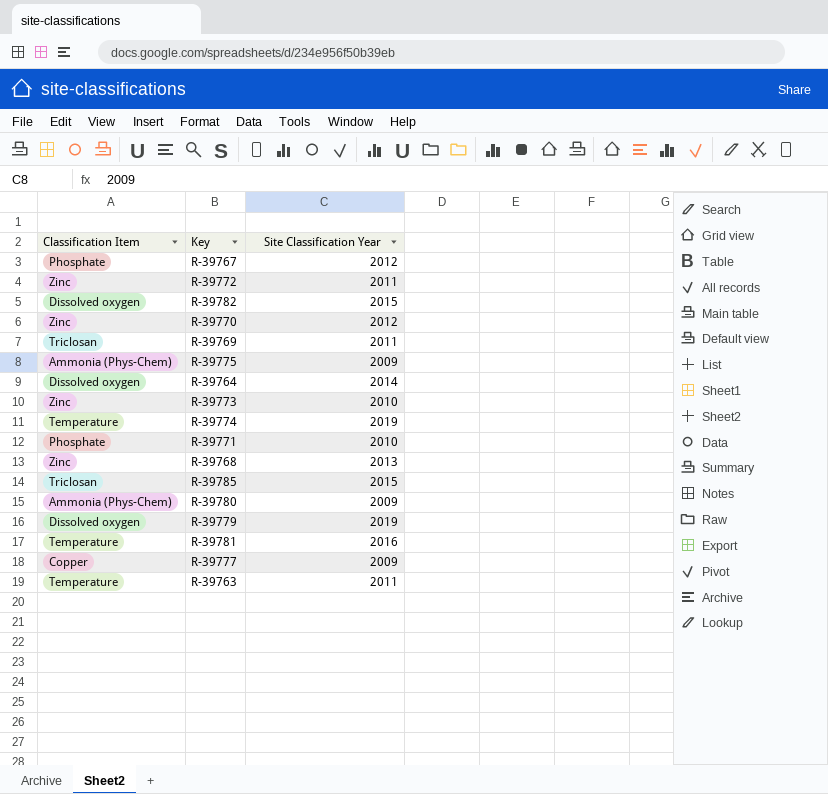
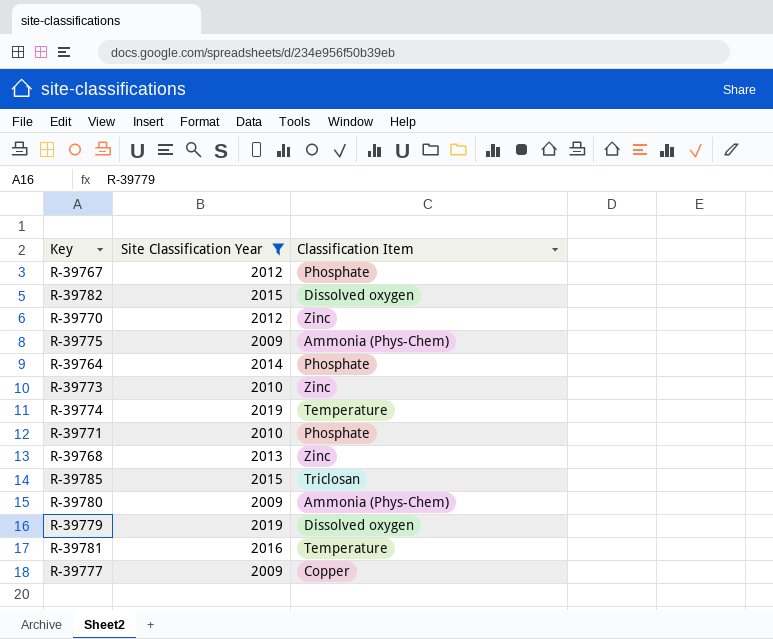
filter: none -> Site Classification Year != 2011
column Classification Item | position: 1 -> 3
R-39764 | Classification Item: Dissolved oxygen -> Phosphate

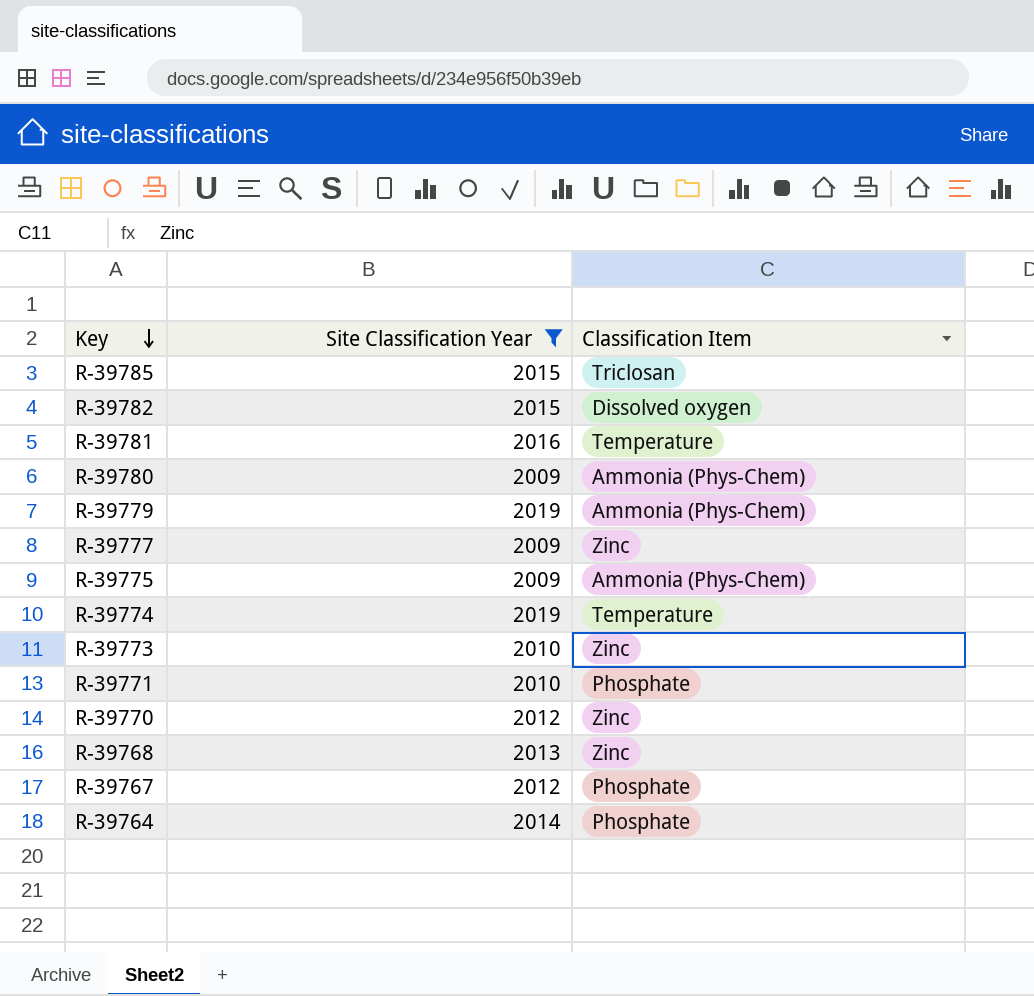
row order: none -> Key descending
R-39779 | Classification Item: Dissolved oxygen -> Ammonia (Phys-Chem)
R-39777 | Classification Item: Copper -> Zinc

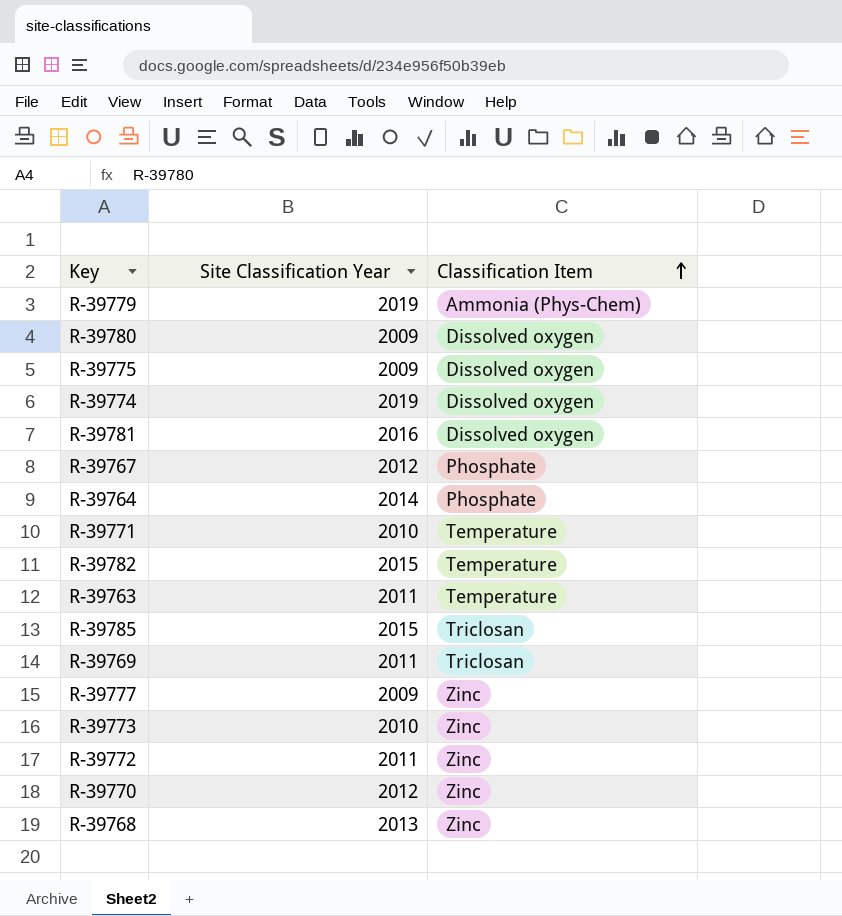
filter: Site Classification Year != 2011 -> none
row order: Key descending -> Classification Item ascending
R-39780 | Classification Item: Ammonia (Phys-Chem) -> Dissolved oxygen
R-39775 | Classification Item: Ammonia (Phys-Chem) -> Dissolved oxygen
R-39774 | Classification Item: Temperature -> Dissolved oxygen
R-39781 | Classification Item: Temperature -> Dissolved oxygen
R-39771 | Classification Item: Phosphate -> Temperature
R-39782 | Classification Item: Dissolved oxygen -> Temperature

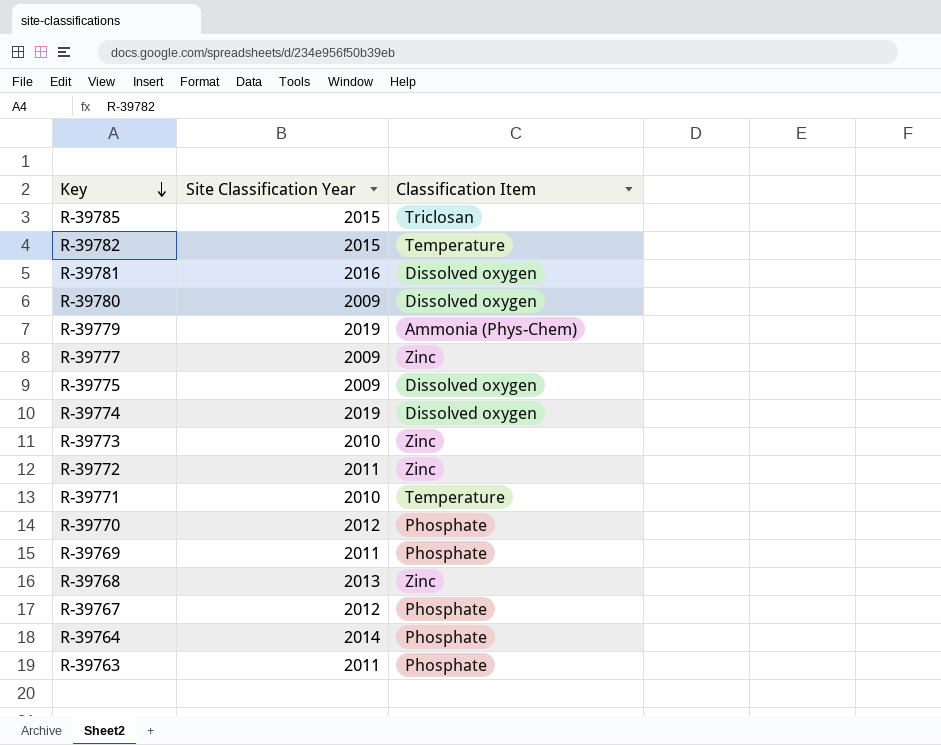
row order: Classification Item ascending -> Key descending
R-39770 | Classification Item: Zinc -> Phosphate
R-39769 | Classification Item: Triclosan -> Phosphate
R-39763 | Classification Item: Temperature -> Phosphate

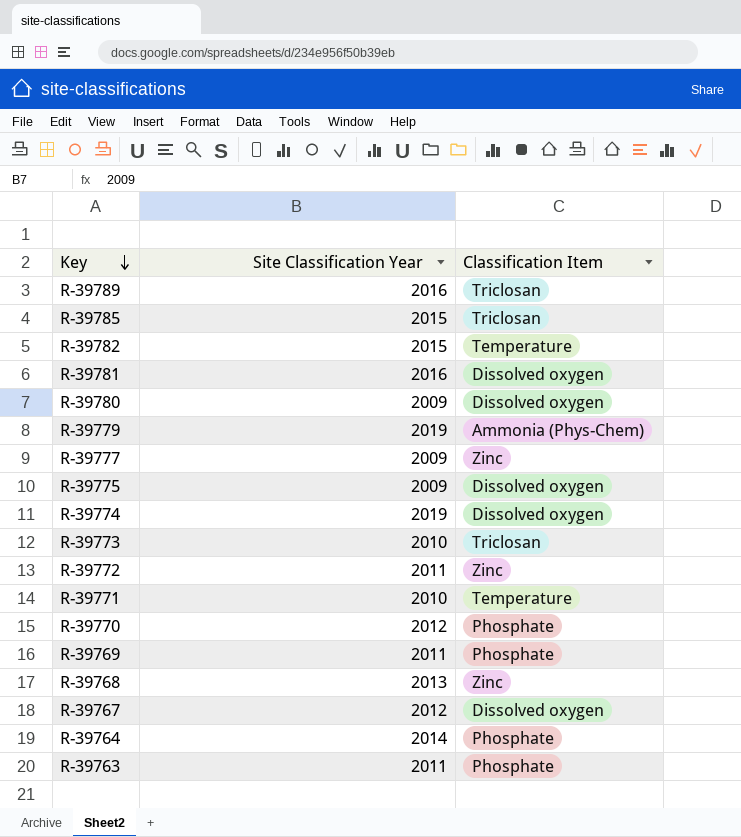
row R-39789: none -> 2016 | Triclosan
R-39773 | Classification Item: Zinc -> Triclosan
R-39767 | Classification Item: Phosphate -> Dissolved oxygen

